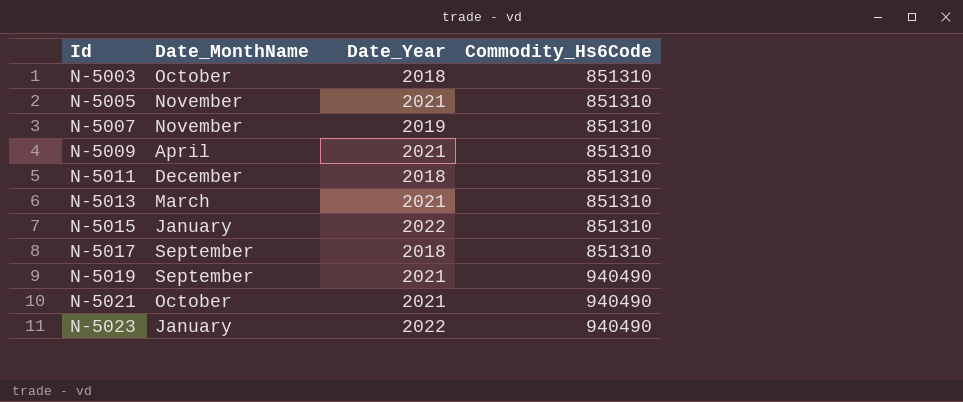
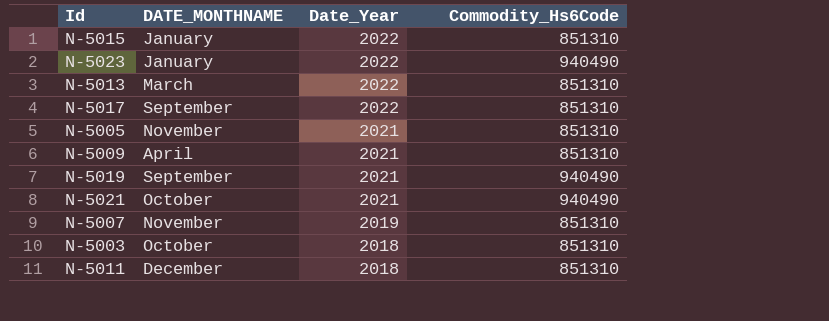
row order: Id ascending -> Date_Year descending
column name: Date_MonthName -> DATE_MONTHNAME
N-5013 | Date_Year: 2021 -> 2022
N-5017 | Date_Year: 2018 -> 2022

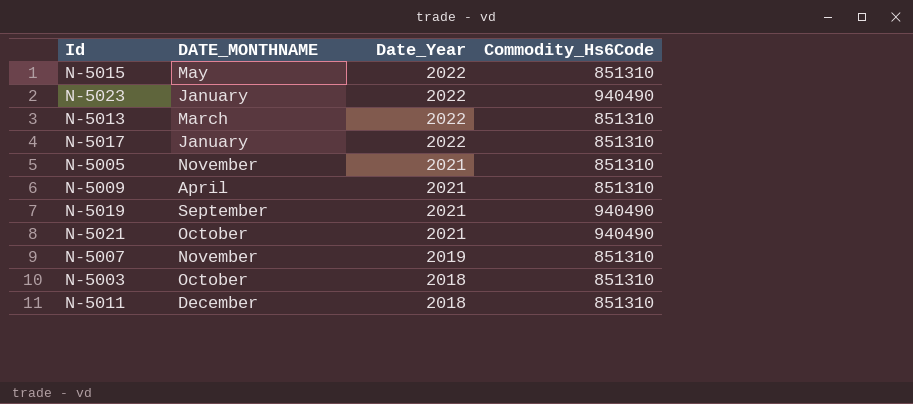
N-5015 | DATE_MONTHNAME: January -> May
N-5017 | DATE_MONTHNAME: September -> January

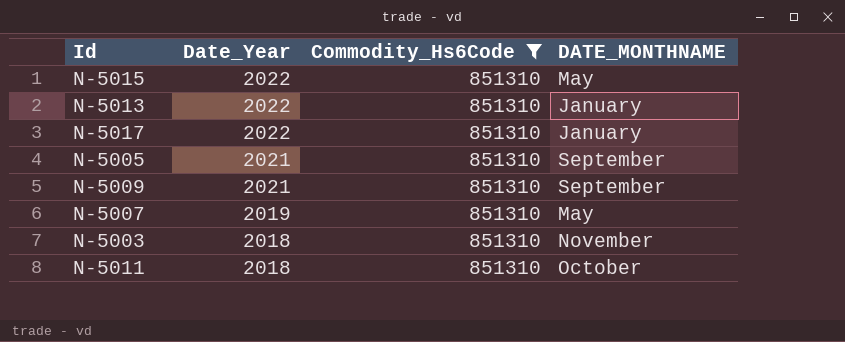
filter: none -> Commodity_Hs6Code = 851310
column DATE_MONTHNAME | position: 2 -> 4
N-5013 | DATE_MONTHNAME: March -> January
N-5005 | DATE_MONTHNAME: November -> September
N-5009 | DATE_MONTHNAME: April -> September
N-5007 | DATE_MONTHNAME: November -> May
N-5003 | DATE_MONTHNAME: October -> November
N-5011 | DATE_MONTHNAME: December -> October

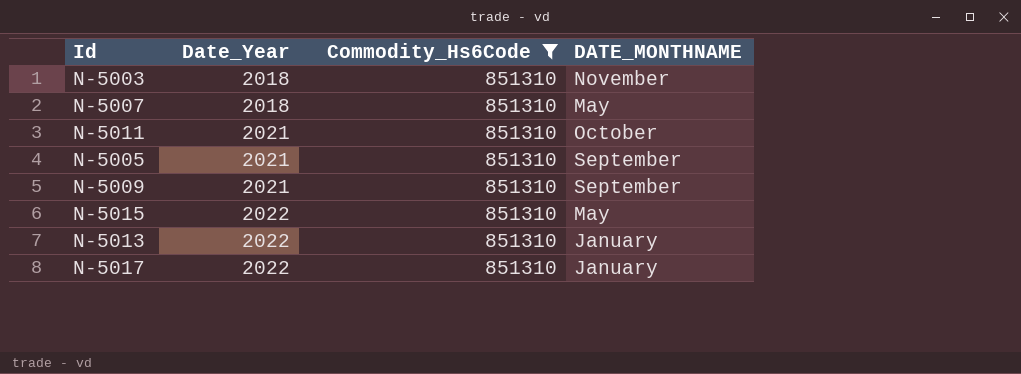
row order: Date_Year descending -> Date_Year ascending
N-5007 | Date_Year: 2019 -> 2018
N-5011 | Date_Year: 2018 -> 2021

